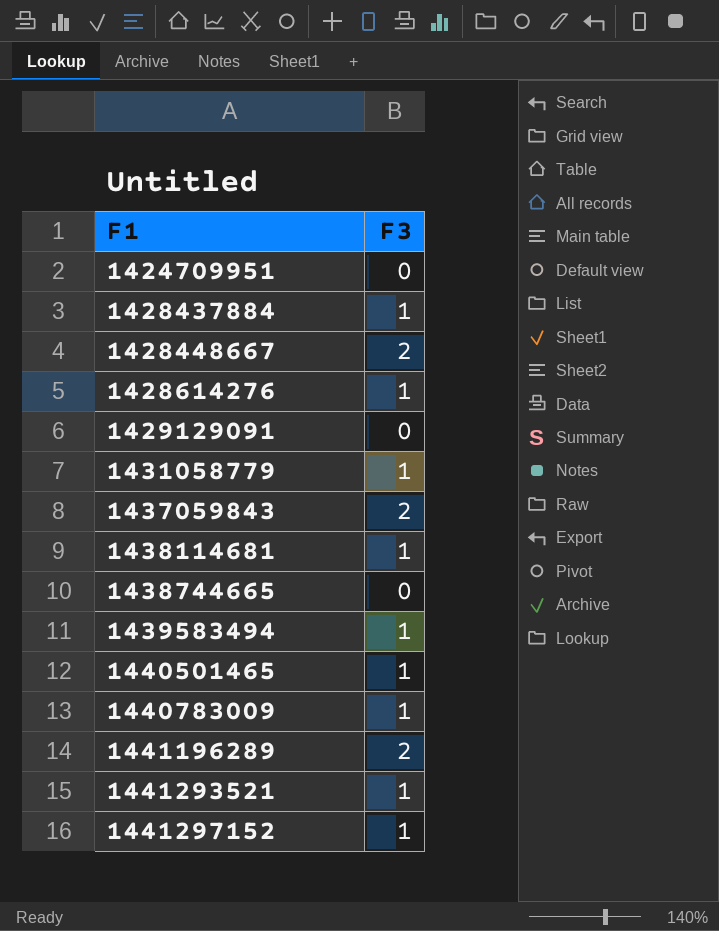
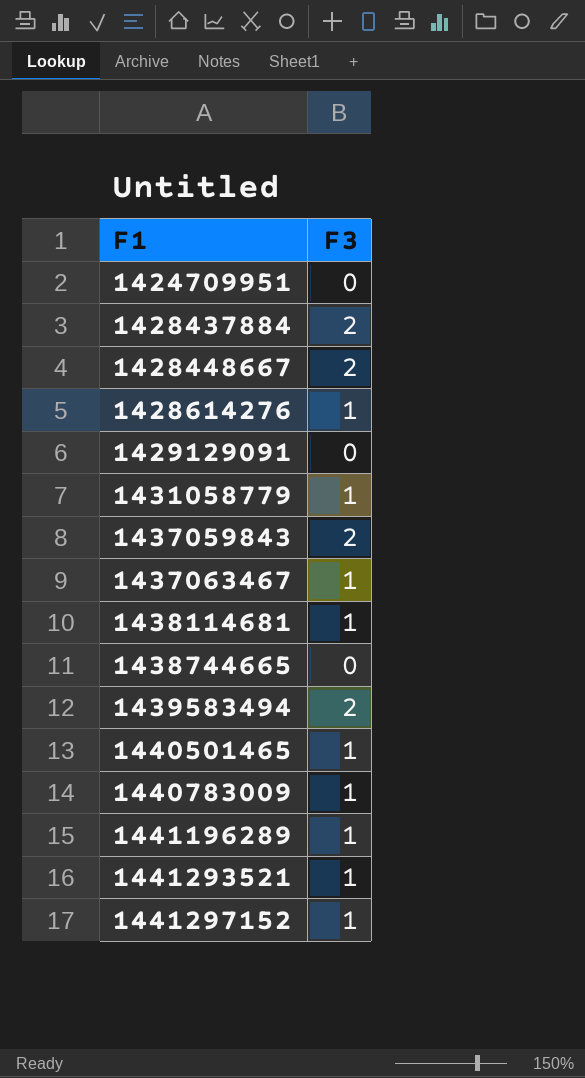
1428437884 | F3: 1 -> 2
row 1437063467: none -> 1
1439583494 | F3: 1 -> 2
1441196289 | F3: 2 -> 1

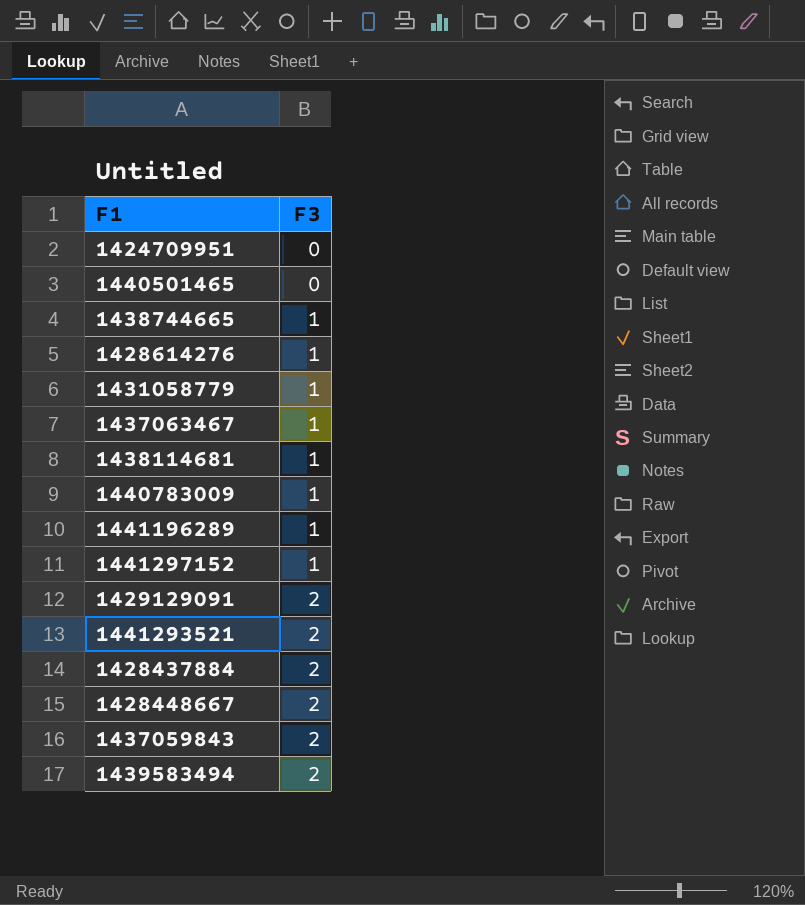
row order: F1 ascending -> F3 ascending
1440501465 | F3: 1 -> 0
1438744665 | F3: 0 -> 1
1429129091 | F3: 0 -> 2
1441293521 | F3: 1 -> 2

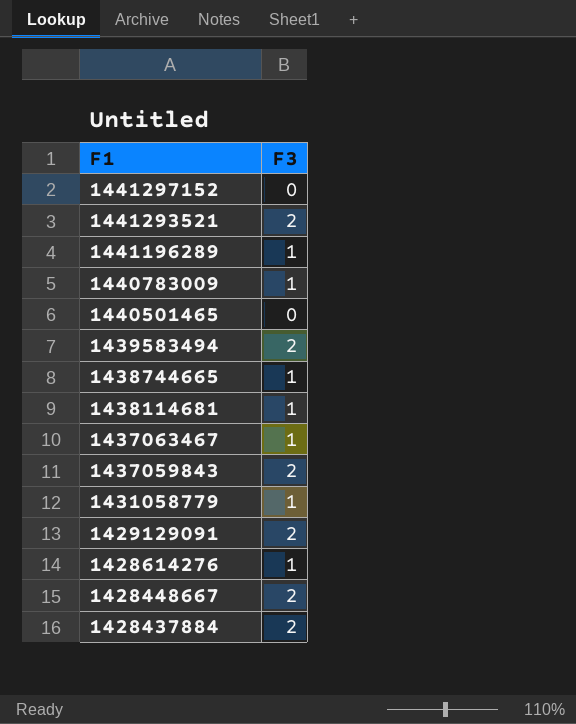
row order: F3 ascending -> F1 descending
row 1424709951: 0 -> none
1441297152 | F3: 1 -> 0

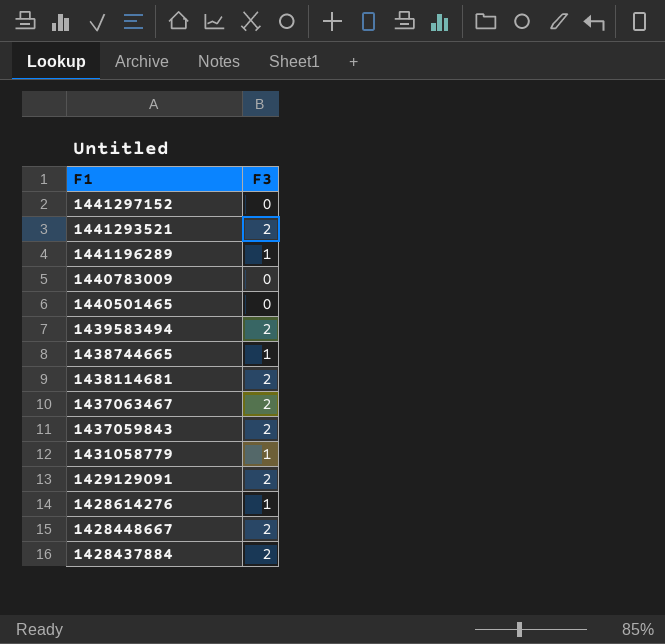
1440783009 | F3: 1 -> 0
1438114681 | F3: 1 -> 2
1437063467 | F3: 1 -> 2

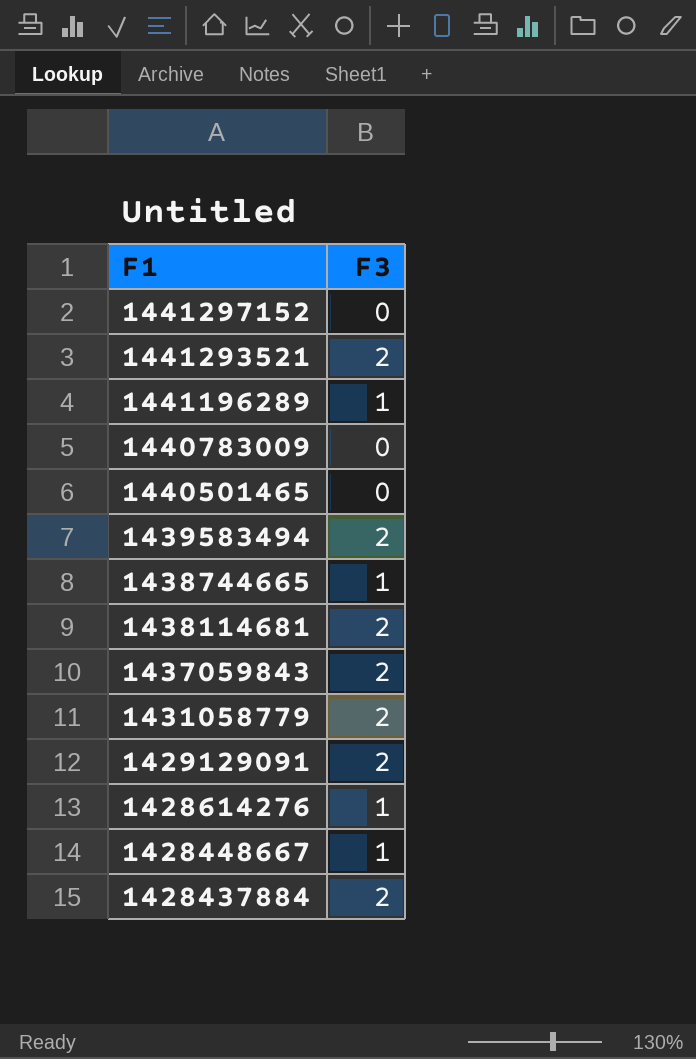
row 1437063467: 2 -> none
1431058779 | F3: 1 -> 2
1428448667 | F3: 2 -> 1

